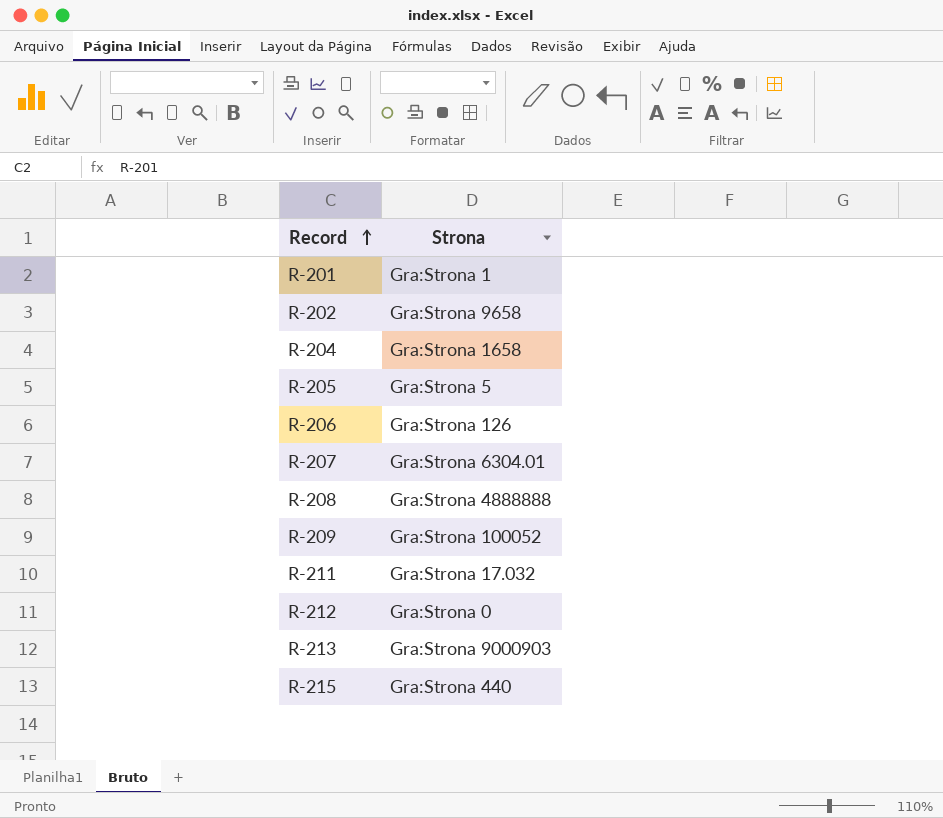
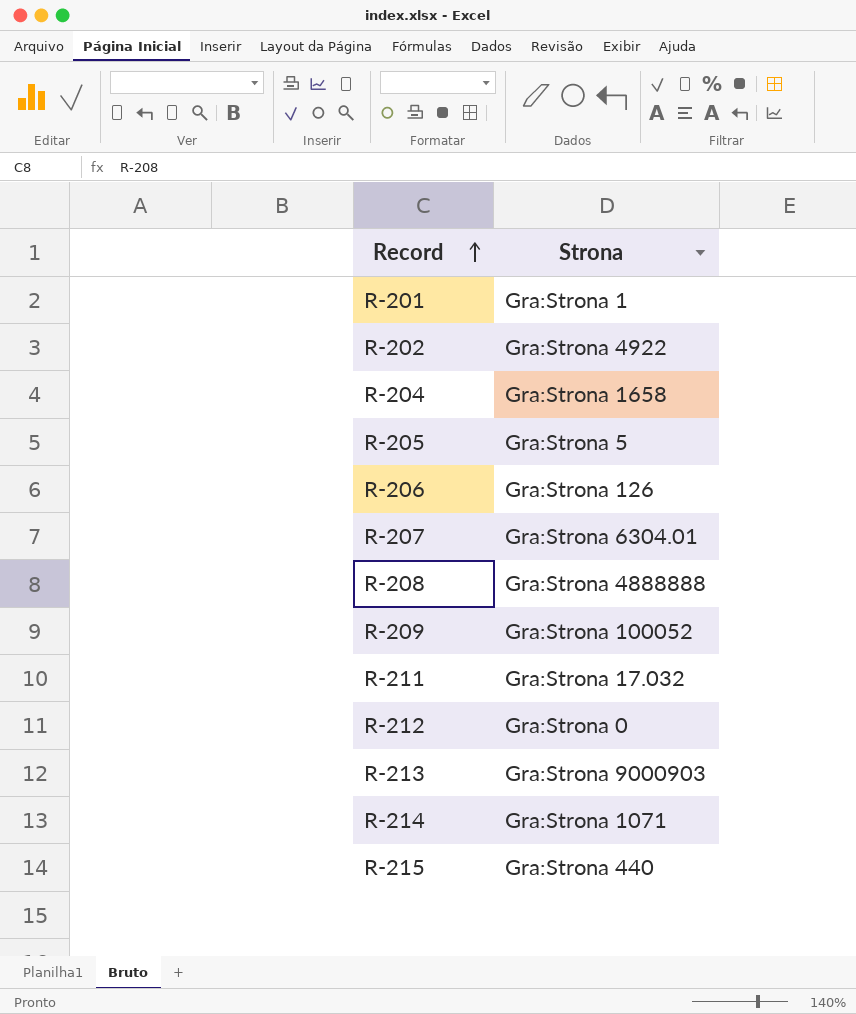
R-202 | Strona: Gra:Strona 9658 -> Gra:Strona 4922
row R-214: none -> Gra:Strona 1071

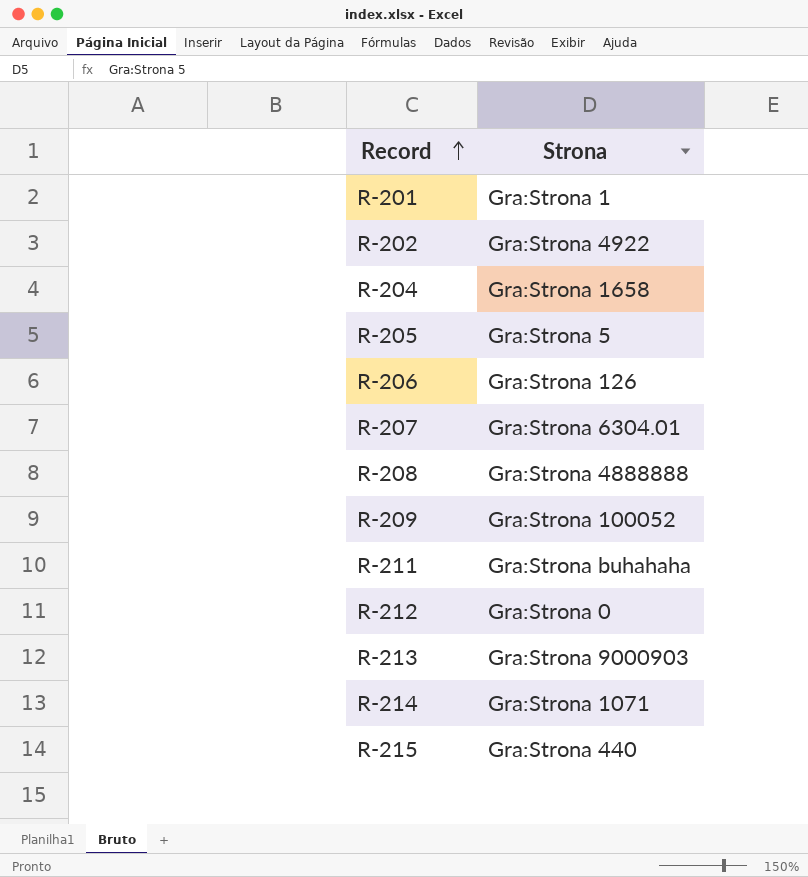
R-211 | Strona: Gra:Strona 17.032 -> Gra:Strona buhahaha

